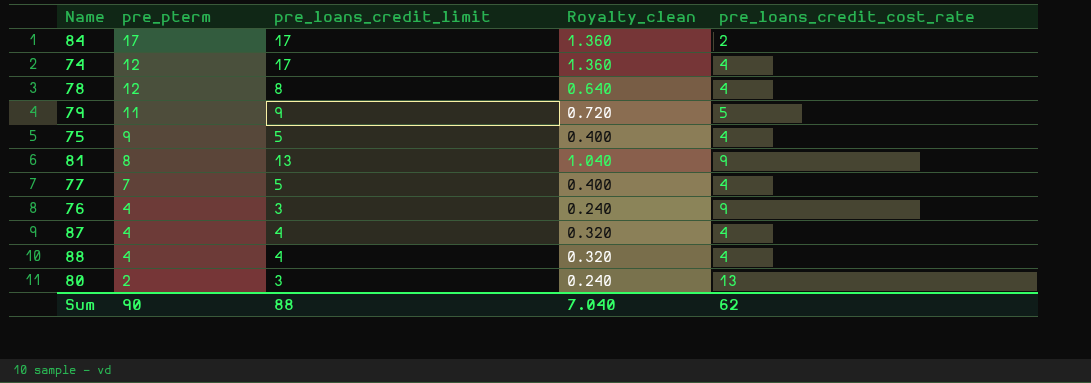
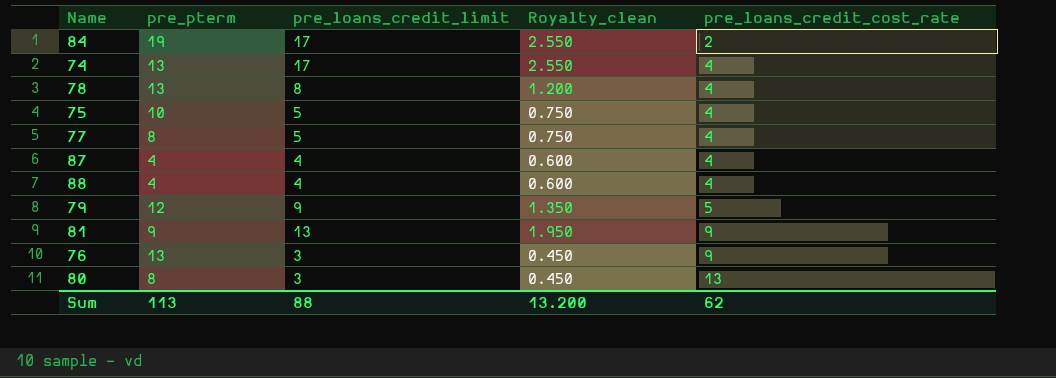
row order: pre_pterm descending -> pre_loans_credit_cost_rate ascending
column Royalty_clean | formula: [pre_loans_credit_limit] * 0.08 -> [pre_loans_credit_limit] * 0.15
84 | pre_pterm: 17 -> 19
74 | pre_pterm: 12 -> 13
78 | pre_pterm: 12 -> 13
75 | pre_pterm: 9 -> 10
77 | pre_pterm: 7 -> 8
79 | pre_pterm: 11 -> 12
81 | pre_pterm: 8 -> 9
76 | pre_pterm: 4 -> 13
80 | pre_pterm: 2 -> 8
Sum | pre_pterm: 90 -> 113
Sum | Royalty_clean: 7.040 -> 13.200

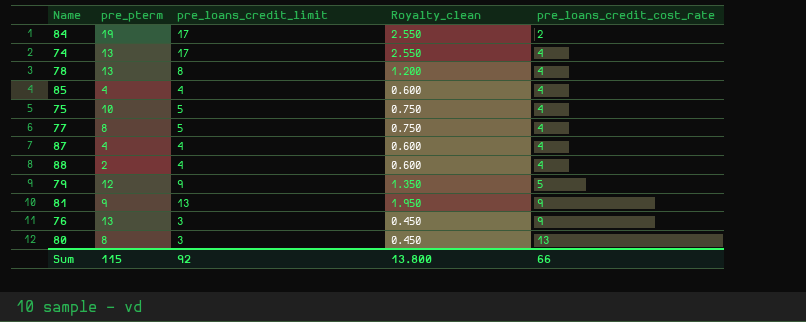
row 85: none -> 4 | 4 | 0.600 | 4
88 | pre_pterm: 4 -> 2
Sum | pre_pterm: 113 -> 115
Sum | pre_loans_credit_limit: 88 -> 92
Sum | Royalty_clean: 13.200 -> 13.800
Sum | pre_loans_credit_cost_rate: 62 -> 66

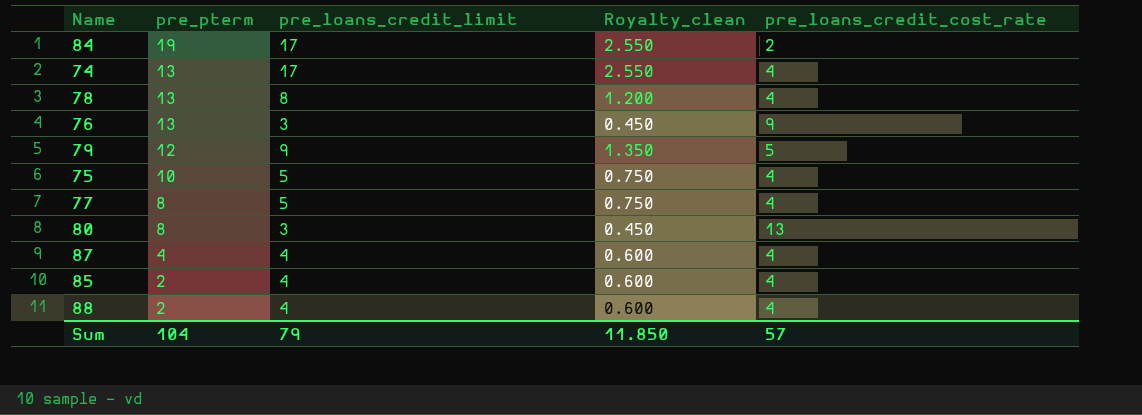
row order: pre_loans_credit_cost_rate ascending -> pre_pterm descending
row 81: 9 | 13 | 1.950 | 9 -> none
85 | pre_pterm: 4 -> 2
Sum | pre_pterm: 115 -> 104
Sum | pre_loans_credit_limit: 92 -> 79
Sum | Royalty_clean: 13.800 -> 11.850
Sum | pre_loans_credit_cost_rate: 66 -> 57

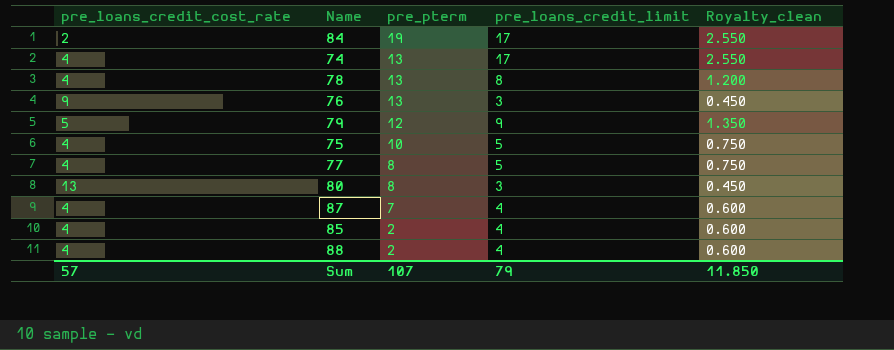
column pre_loans_credit_cost_rate | position: 5 -> 1
87 | pre_pterm: 4 -> 7
Sum | pre_pterm: 104 -> 107

